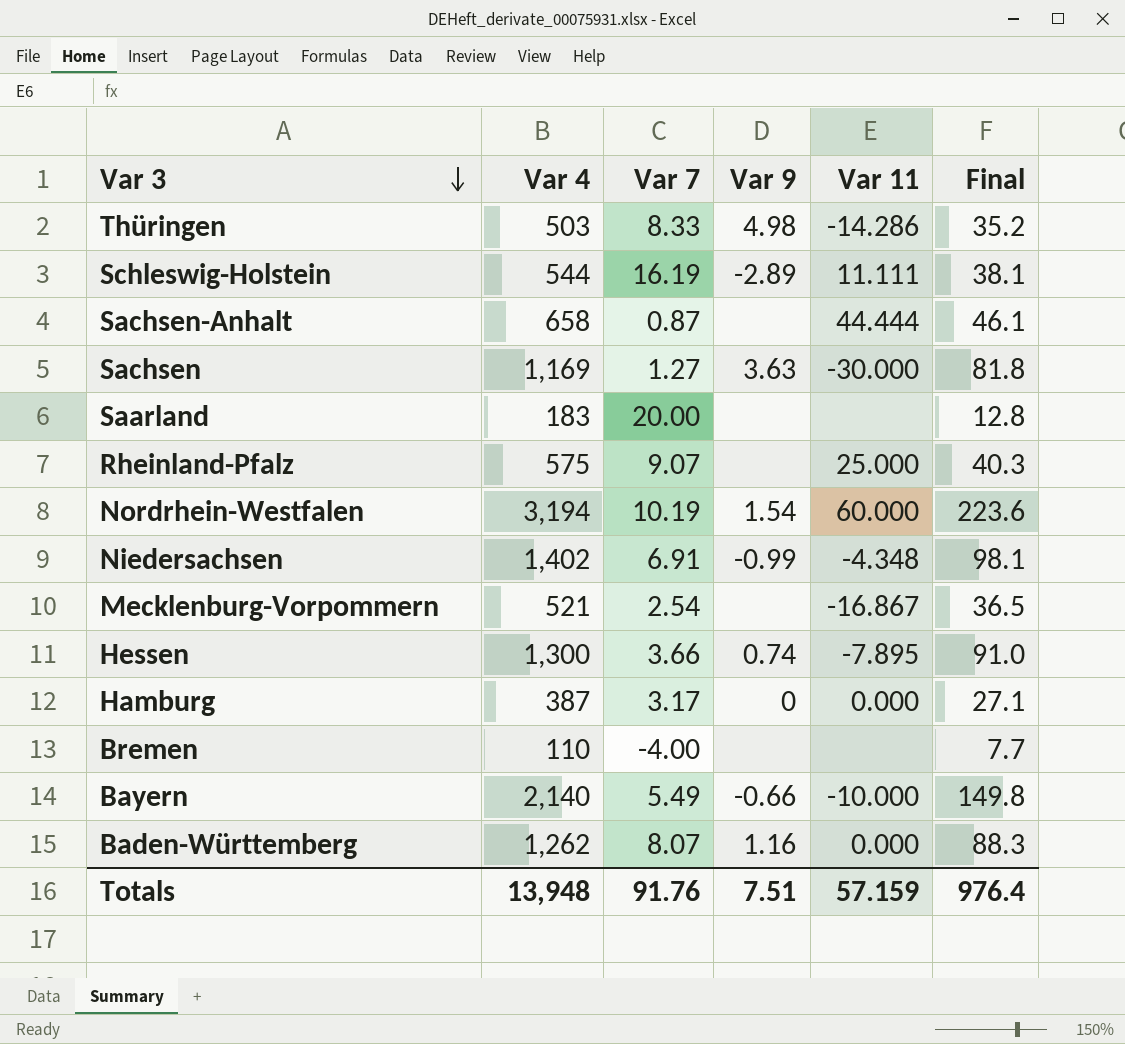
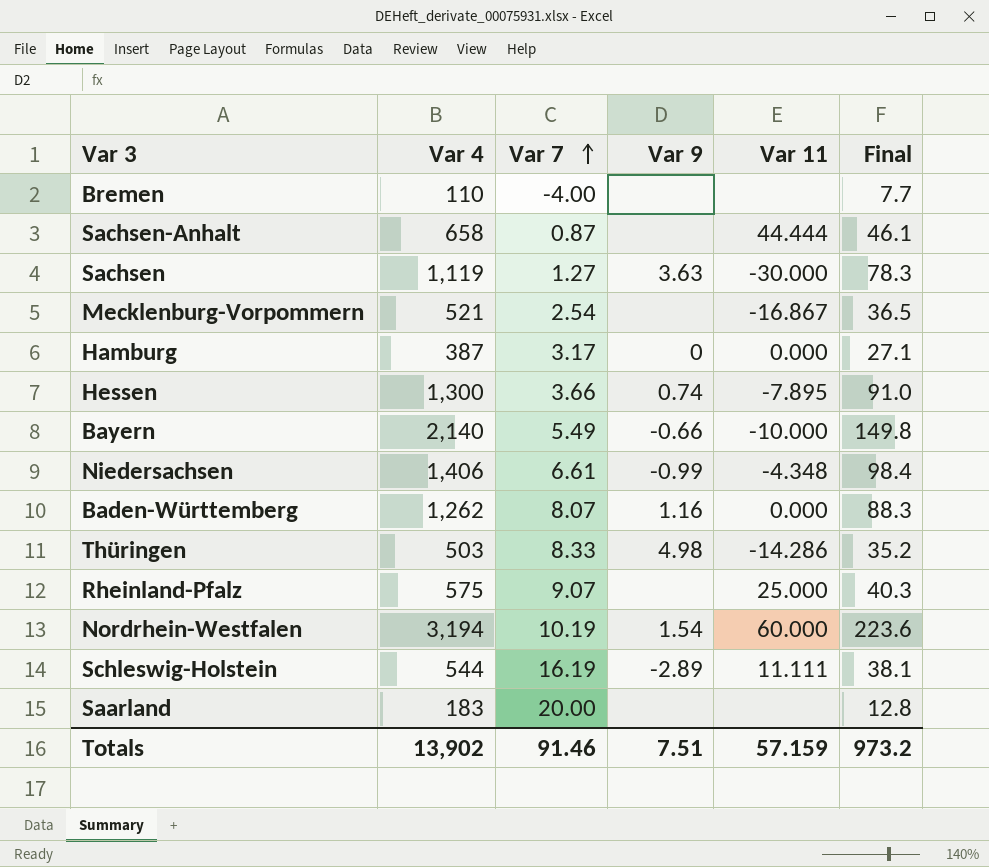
row order: Var 3 descending -> Var 7 ascending
Sachsen | Var 4: 1,169 -> 1,119
Sachsen | Final: 81.8 -> 78.3
Niedersachsen | Var 4: 1,402 -> 1,406
Niedersachsen | Var 7: 6.91 -> 6.61
Niedersachsen | Final: 98.1 -> 98.4
Totals | Var 4: 13,948 -> 13,902
Totals | Var 7: 91.76 -> 91.46
Totals | Final: 976.4 -> 973.2

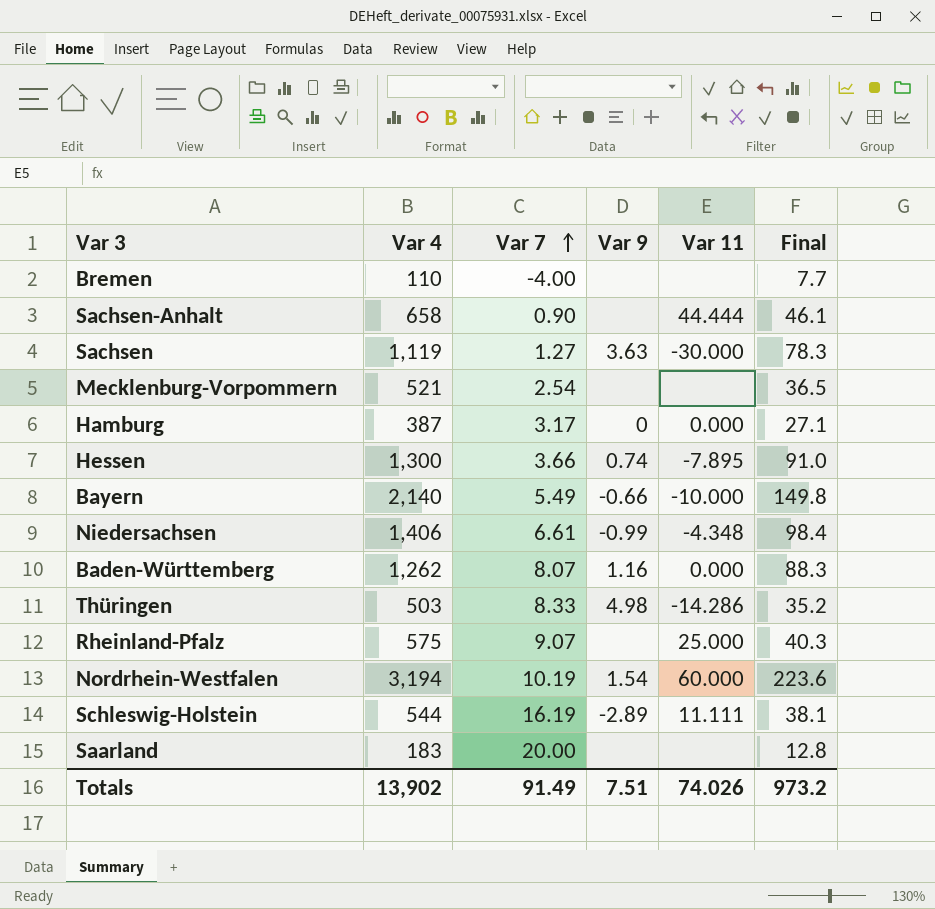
Sachsen-Anhalt | Var 7: 0.87 -> 0.90
Mecklenburg-Vorpommern | Var 11: -16.867 -> none
Totals | Var 7: 91.46 -> 91.49
Totals | Var 11: 57.159 -> 74.026

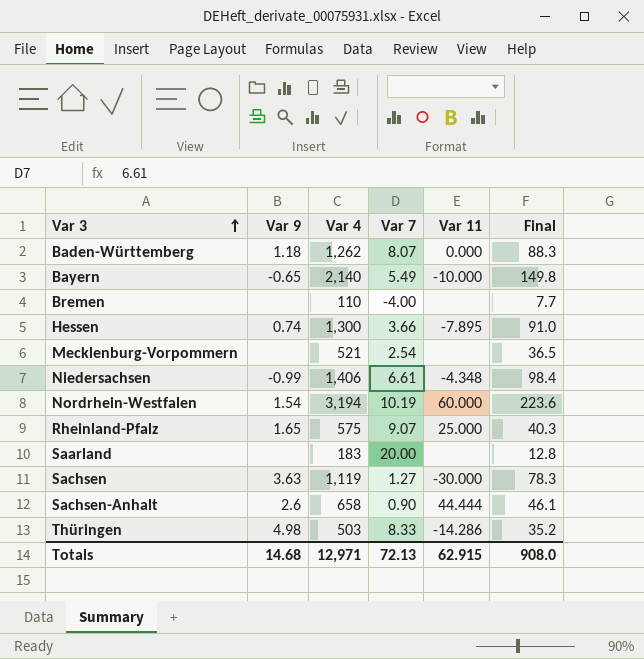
row order: Var 7 ascending -> Var 3 ascending
column Var 9 | position: 4 -> 2
row Hamburg: 387 | 3.17 | 0 | 0.000 | 27.1 -> none
row Schleswig-Holstein: 544 | 16.19 | -2.89 | 11.111 | 38.1 -> none
Baden-Württemberg | Var 9: 1.16 -> 1.18
Bayern | Var 9: -0.66 -> -0.65
Rheinland-Pfalz | Var 9: none -> 1.65
Sachsen-Anhalt | Var 9: none -> 2.6
Totals | Var 9: 7.51 -> 14.68
Totals | Var 4: 13,902 -> 12,971
Totals | Var 7: 91.49 -> 72.13
Totals | Var 11: 74.026 -> 62.915
Totals | Final: 973.2 -> 908.0

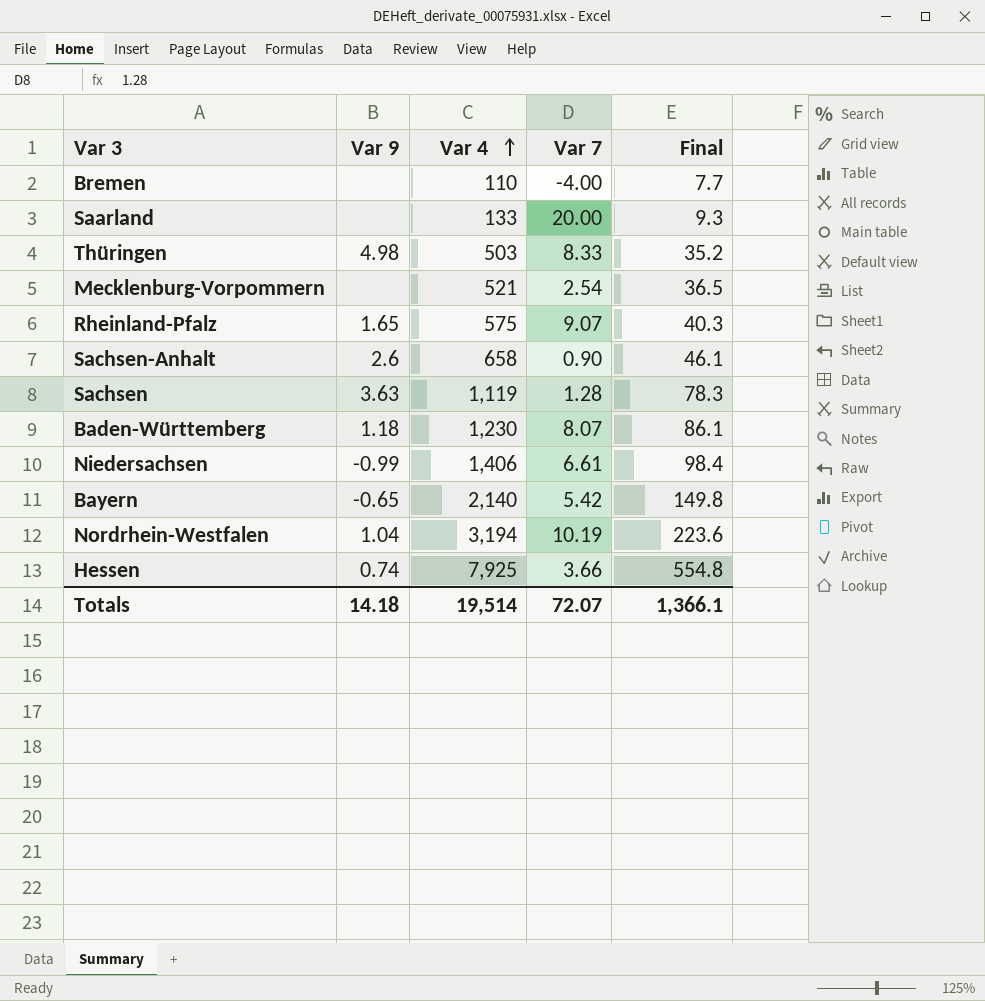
row order: Var 3 ascending -> Var 4 ascending
column Var 11 | position: 5 -> none
Saarland | Var 4: 183 -> 133
Saarland | Final: 12.8 -> 9.3
Sachsen | Var 7: 1.27 -> 1.28
Baden-Württemberg | Var 4: 1,262 -> 1,230
Baden-Württemberg | Final: 88.3 -> 86.1
Bayern | Var 7: 5.49 -> 5.42
Nordrhein-Westfalen | Var 9: 1.54 -> 1.04
Hessen | Var 4: 1,300 -> 7,925
Hessen | Final: 91.0 -> 554.8
Totals | Var 9: 14.68 -> 14.18
Totals | Var 4: 12,971 -> 19,514
Totals | Var 7: 72.13 -> 72.07
Totals | Final: 908.0 -> 1,366.1

